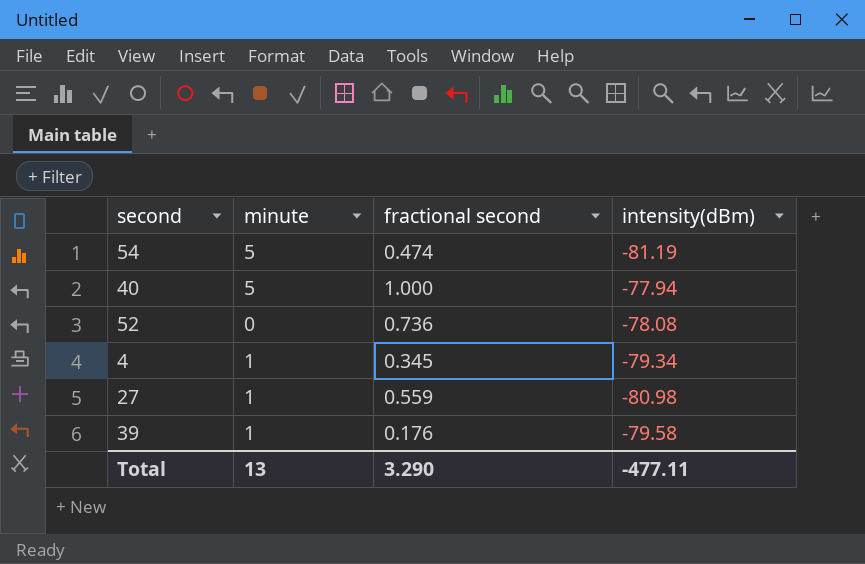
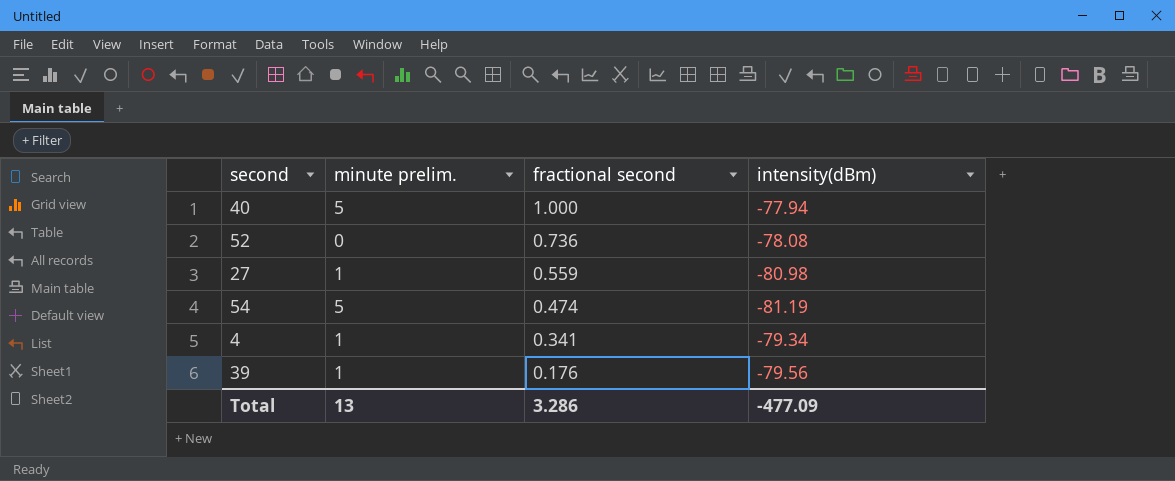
row order: none -> fractional second descending
column name: minute -> minute prelim.
4 | fractional second: 0.345 -> 0.341
39 | intensity(dBm): -79.58 -> -79.56
Total | fractional second: 3.290 -> 3.286
Total | intensity(dBm): -477.11 -> -477.09

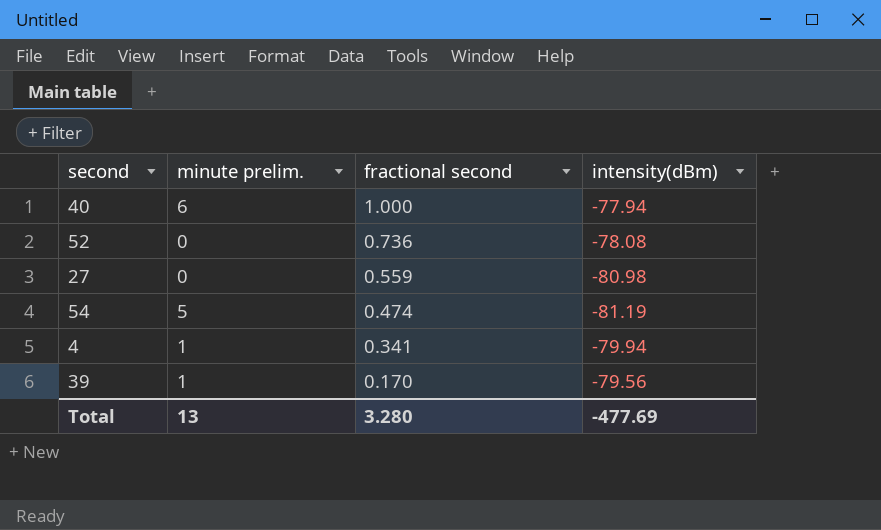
40 | minute prelim.: 5 -> 6
27 | minute prelim.: 1 -> 0
4 | intensity(dBm): -79.34 -> -79.94
39 | fractional second: 0.176 -> 0.170
Total | fractional second: 3.286 -> 3.280
Total | intensity(dBm): -477.09 -> -477.69

